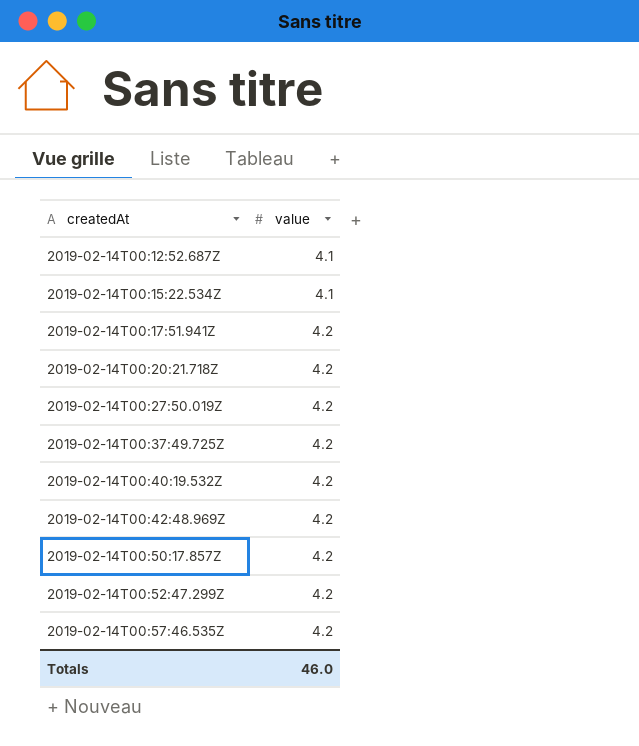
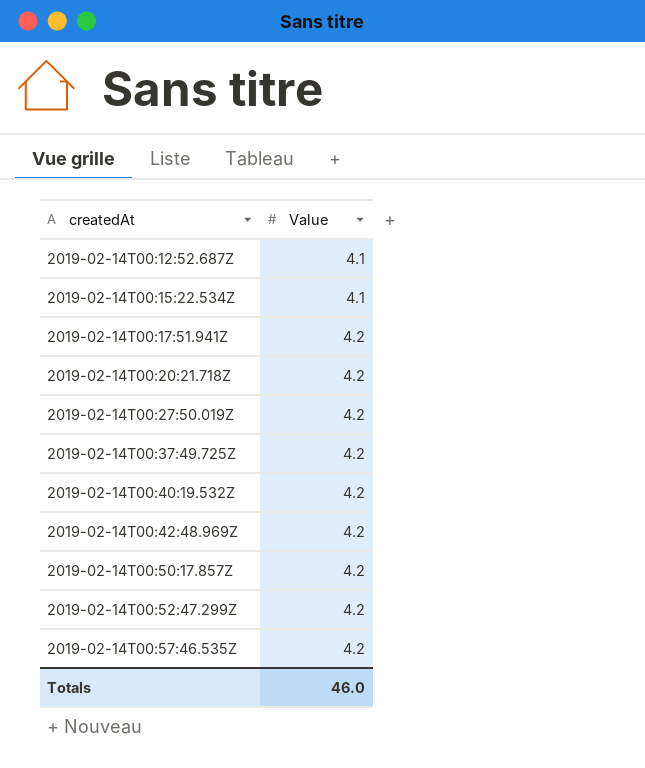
column name: value -> Value

